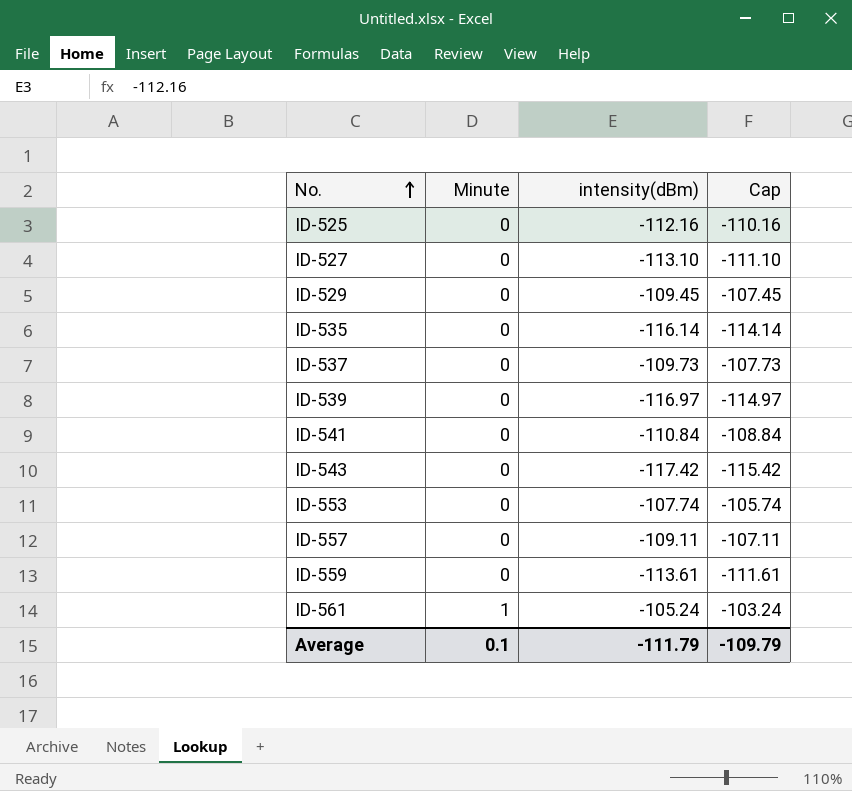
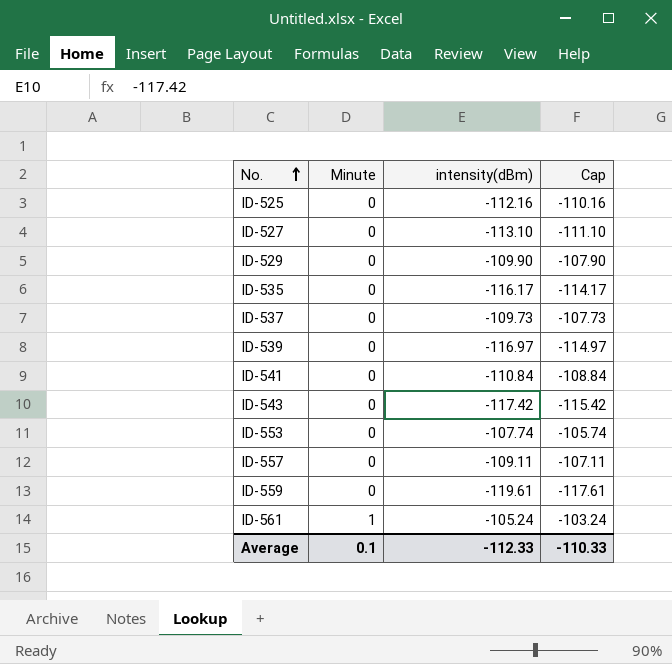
ID-529 | intensity(dBm): -109.45 -> -109.90
ID-529 | Cap: -107.45 -> -107.90
ID-535 | intensity(dBm): -116.14 -> -116.17
ID-535 | Cap: -114.14 -> -114.17
ID-559 | intensity(dBm): -113.61 -> -119.61
ID-559 | Cap: -111.61 -> -117.61
Average | intensity(dBm): -111.79 -> -112.33
Average | Cap: -109.79 -> -110.33

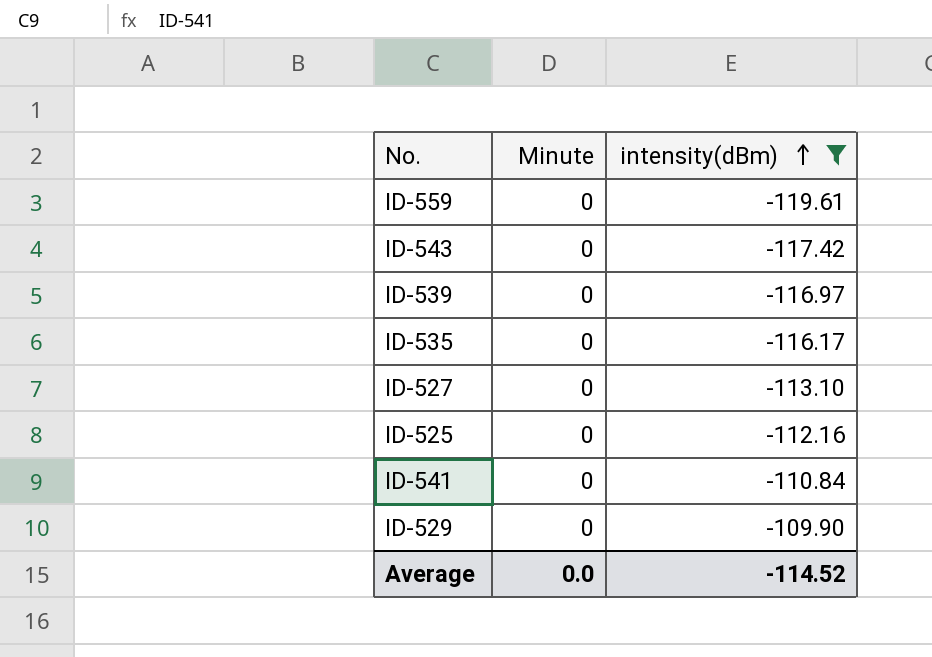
filter: none -> intensity(dBm) <= -109.90
row order: No. ascending -> intensity(dBm) ascending
column Cap | formula: [intensity(dBm)] + 2 -> none
Average | Minute: 0.1 -> 0.0
Average | intensity(dBm): -112.33 -> -114.52

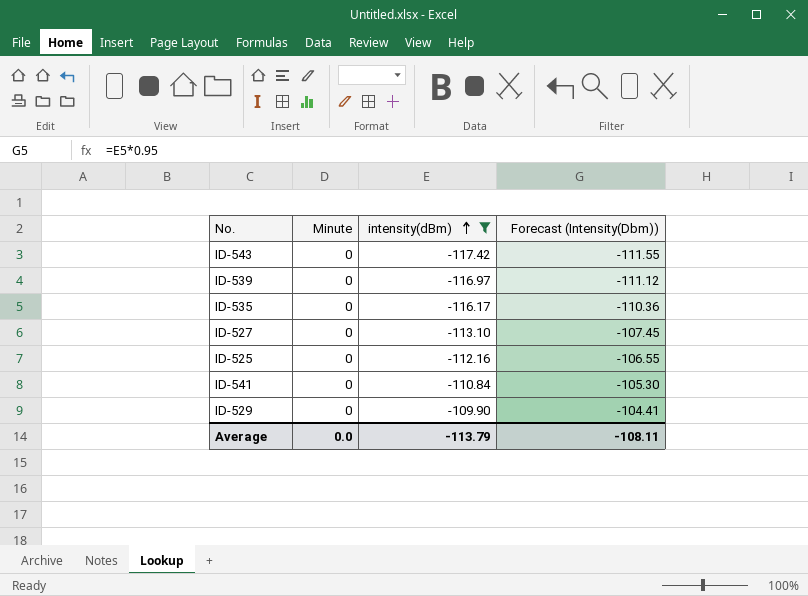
column Forecast (Intensity(Dbm)) | formula: none -> [intensity(dBm)] * 0.95
row ID-559: 0 | -119.61 -> none
Average | intensity(dBm): -114.52 -> -113.79

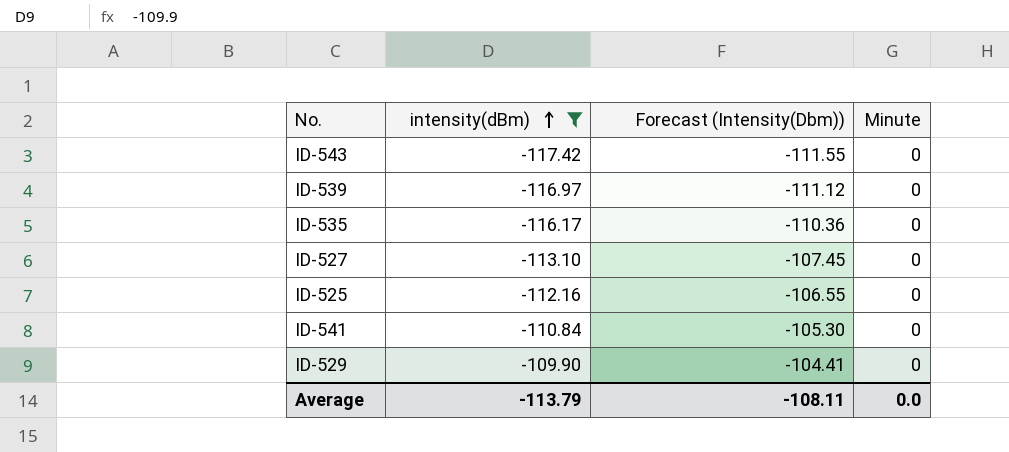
column Minute | position: 2 -> 4

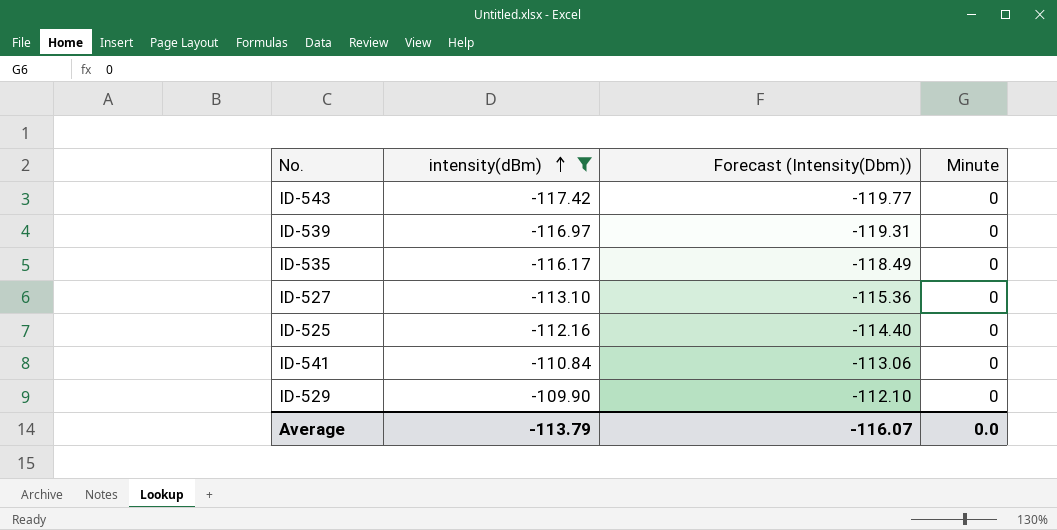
column Forecast (Intensity(Dbm)) | formula: [intensity(dBm)] * 0.95 -> [intensity(dBm)] * 1.02
Average | Forecast (Intensity(Dbm)): -108.11 -> -116.07

